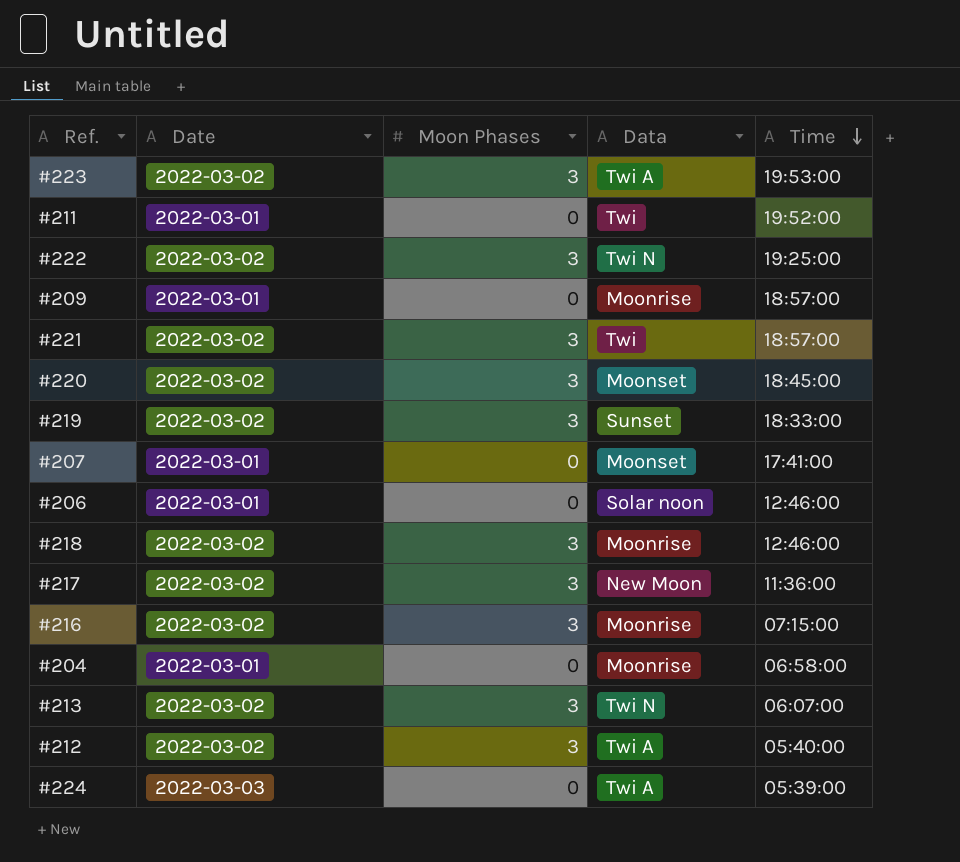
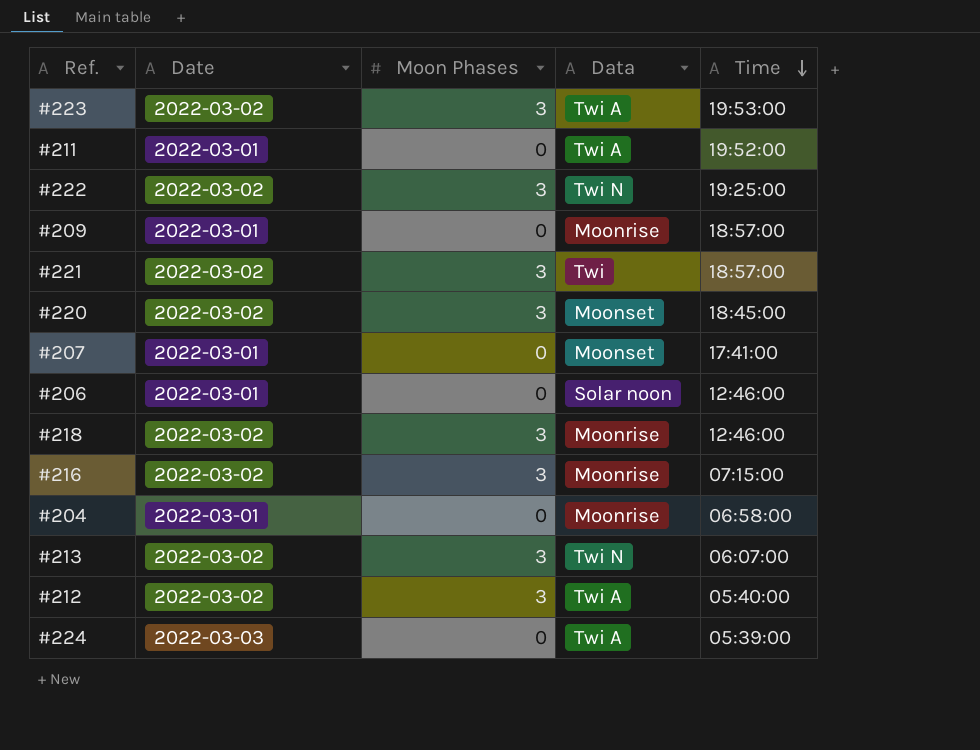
row #219: 2022-03-02 | 3 | Sunset | 18:33:00 -> none
row #217: 2022-03-02 | 3 | New Moon | 11:36:00 -> none
#211 | Data: Twi -> Twi A

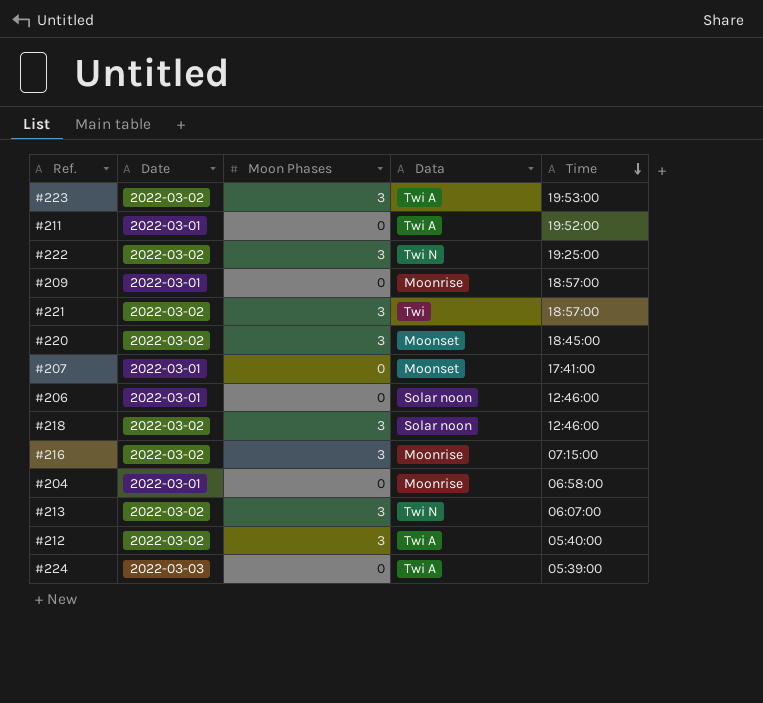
#218 | Data: Moonrise -> Solar noon

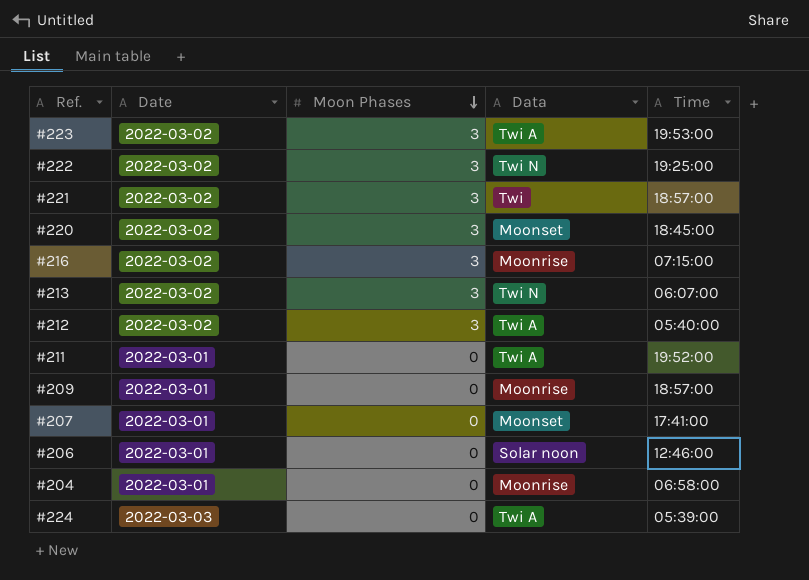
row order: Time descending -> Moon Phases descending
row #218: 2022-03-02 | 3 | Solar noon | 12:46:00 -> none

